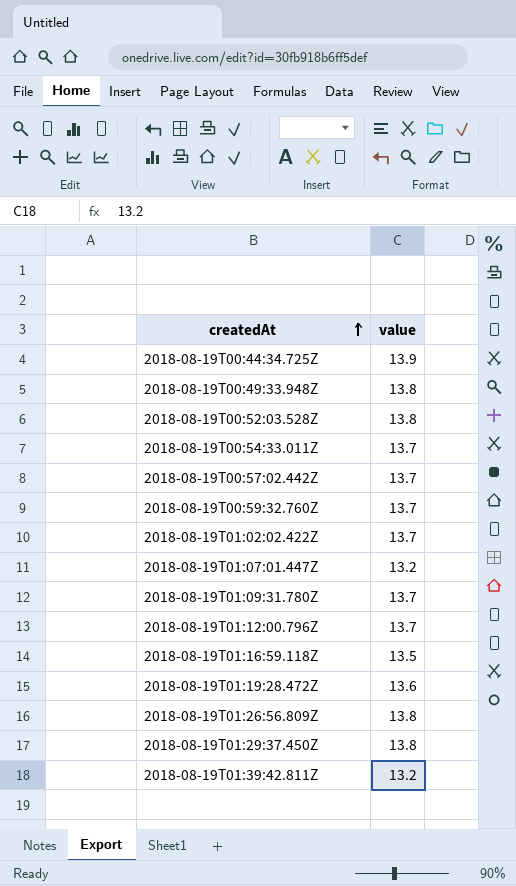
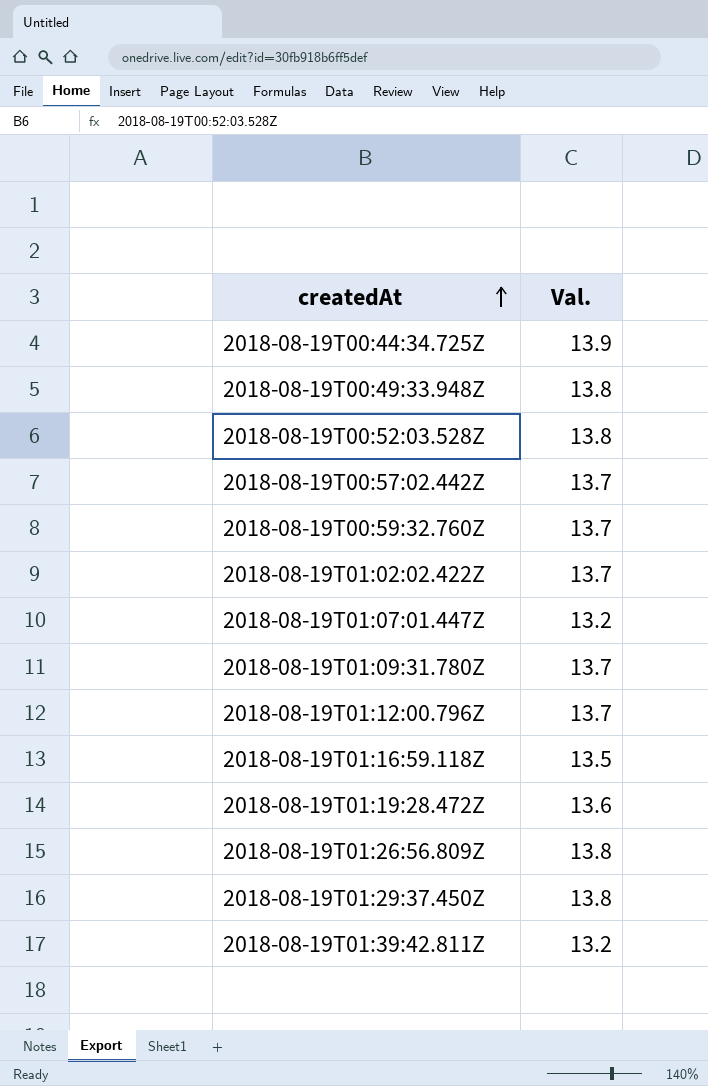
column name: value -> Val.
row 2018-08-19T00:54:33.011Z: 13.7 -> none

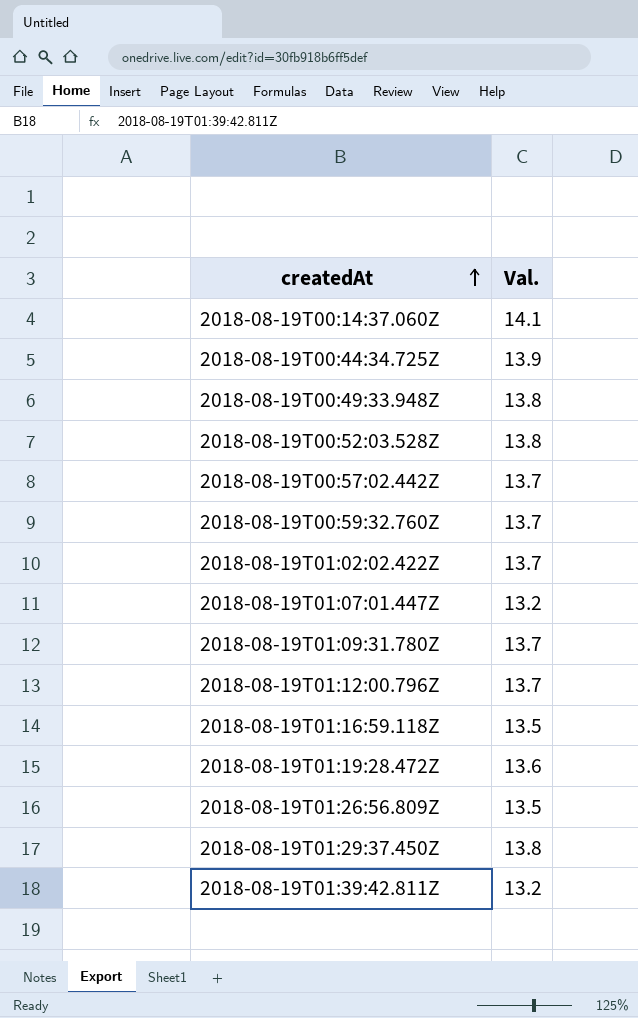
row 2018-08-19T00:14:37.060Z: none -> 14.1
2018-08-19T01:26:56.809Z | Val.: 13.8 -> 13.5

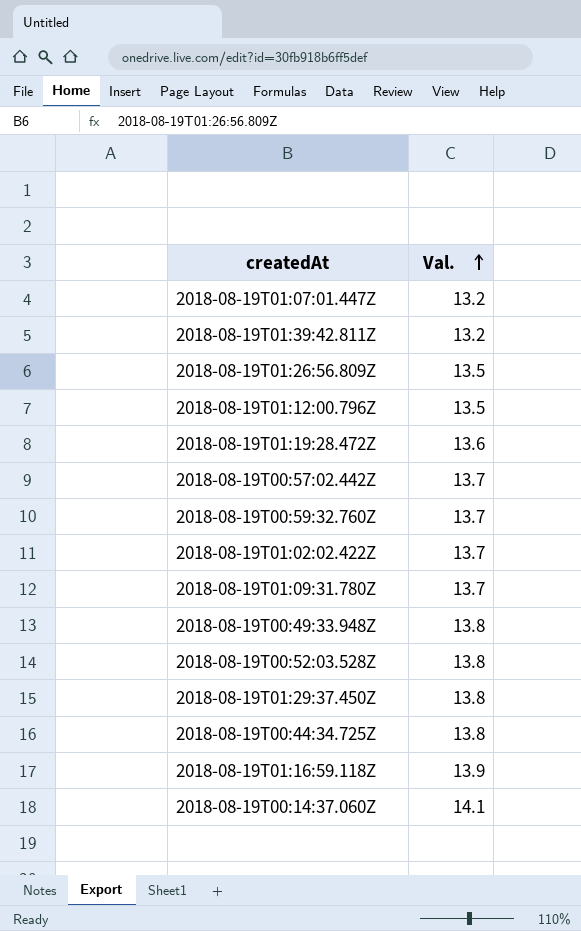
row order: createdAt ascending -> Val. ascending
2018-08-19T01:12:00.796Z | Val.: 13.7 -> 13.5
2018-08-19T00:44:34.725Z | Val.: 13.9 -> 13.8
2018-08-19T01:16:59.118Z | Val.: 13.5 -> 13.9

